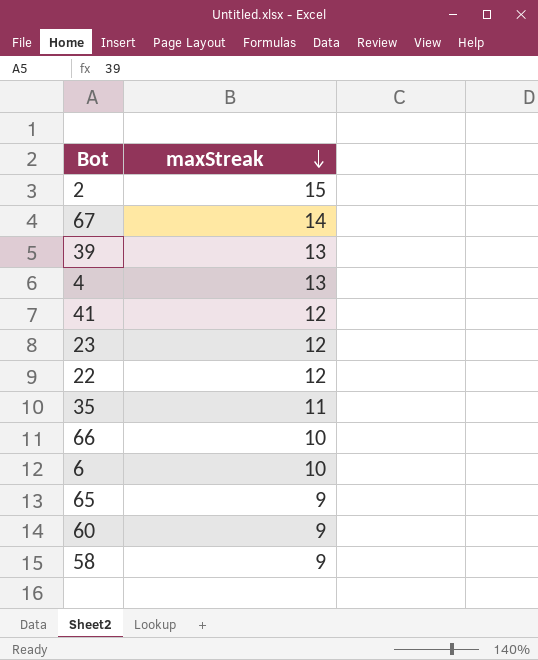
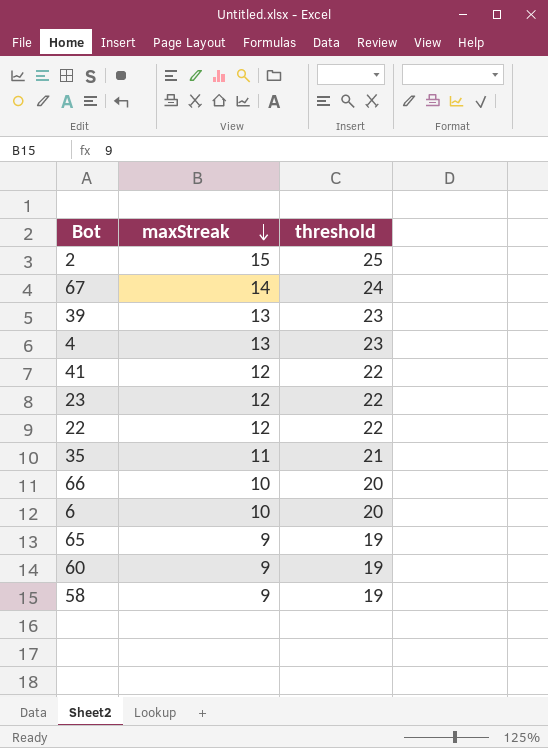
column threshold | formula: none -> [maxStreak] + 10

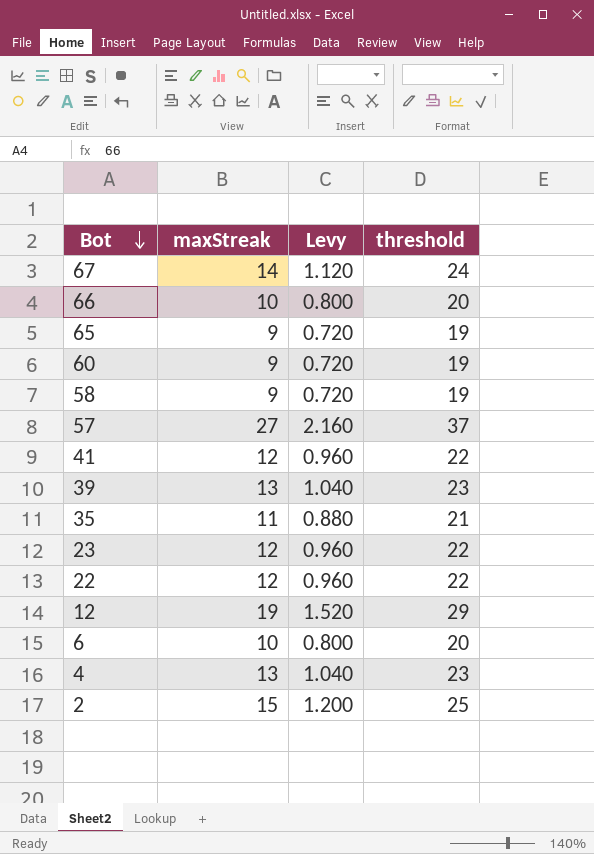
row order: maxStreak descending -> Bot descending
column Levy | formula: none -> [maxStreak] * 0.08
row 57: none -> 27 | 2.160 | 37
row 12: none -> 19 | 1.520 | 29

